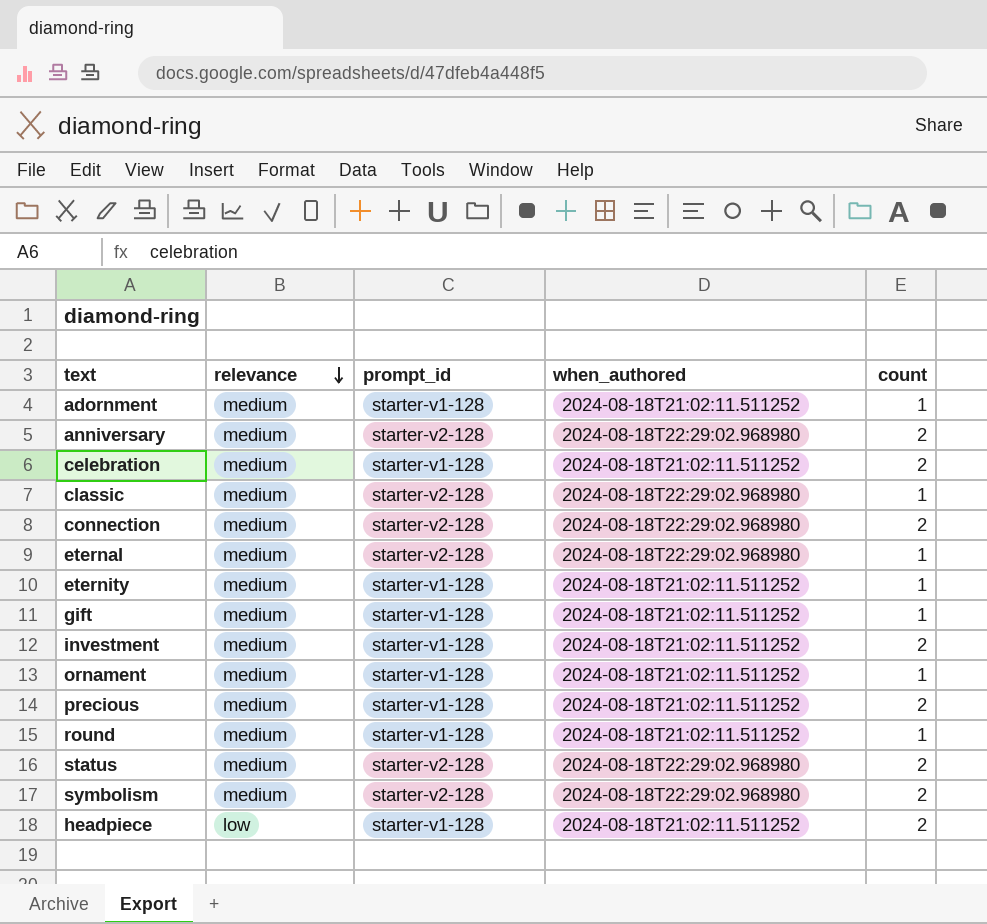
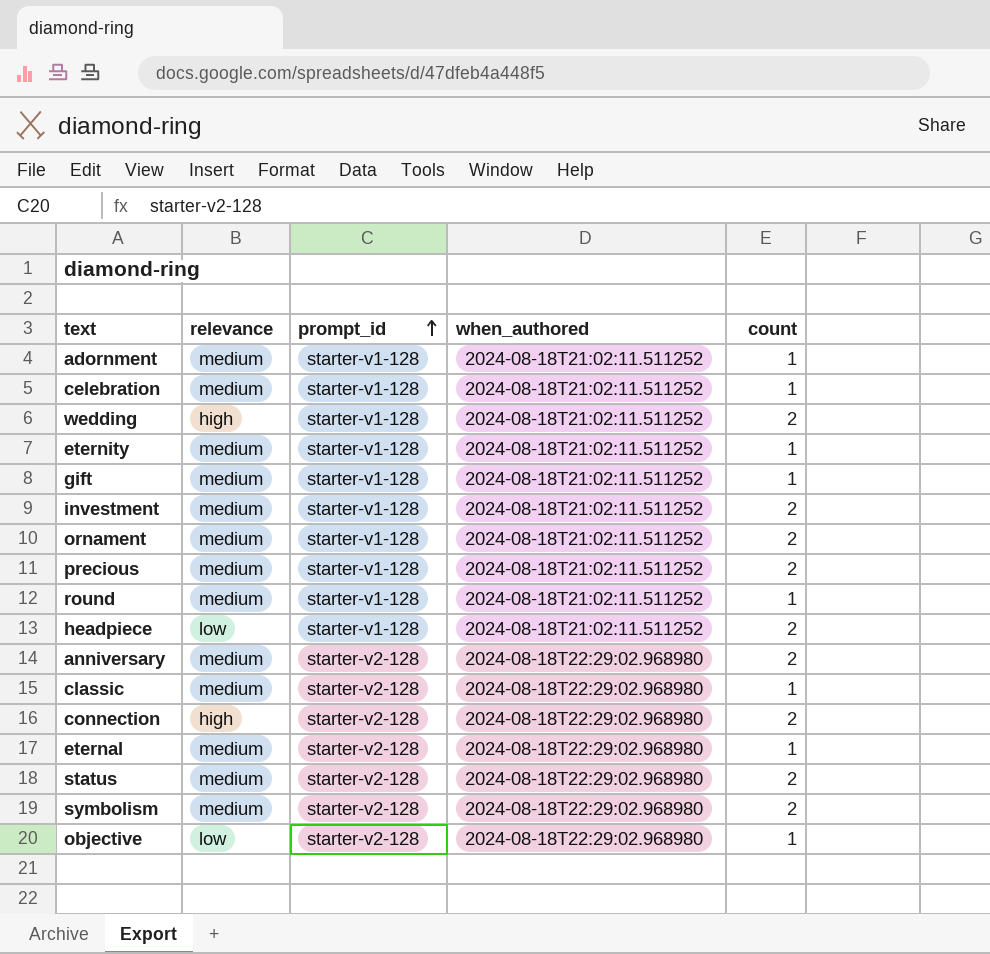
row order: relevance descending -> prompt_id ascending
celebration | count: 2 -> 1
row wedding: none -> high | starter-v1-128 | 2024-08-18T21:02:11.511252 | 2
ornament | count: 1 -> 2
connection | relevance: medium -> high
row objective: none -> low | starter-v2-128 | 2024-08-18T22:29:02.968980 | 1

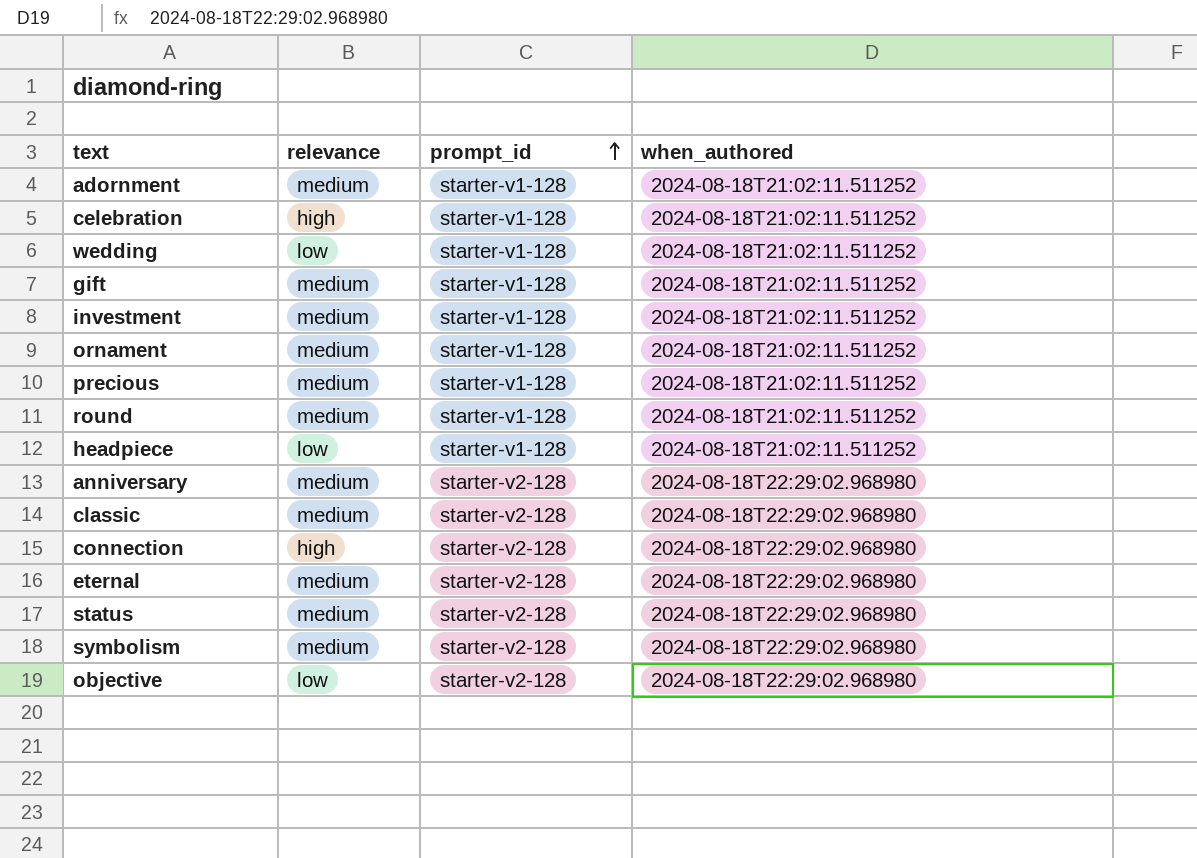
column count | position: 5 -> none
row eternity: medium | starter-v1-128 | 2024-08-18T21:02:11.511252 | 1 -> none
celebration | relevance: medium -> high
wedding | relevance: high -> low

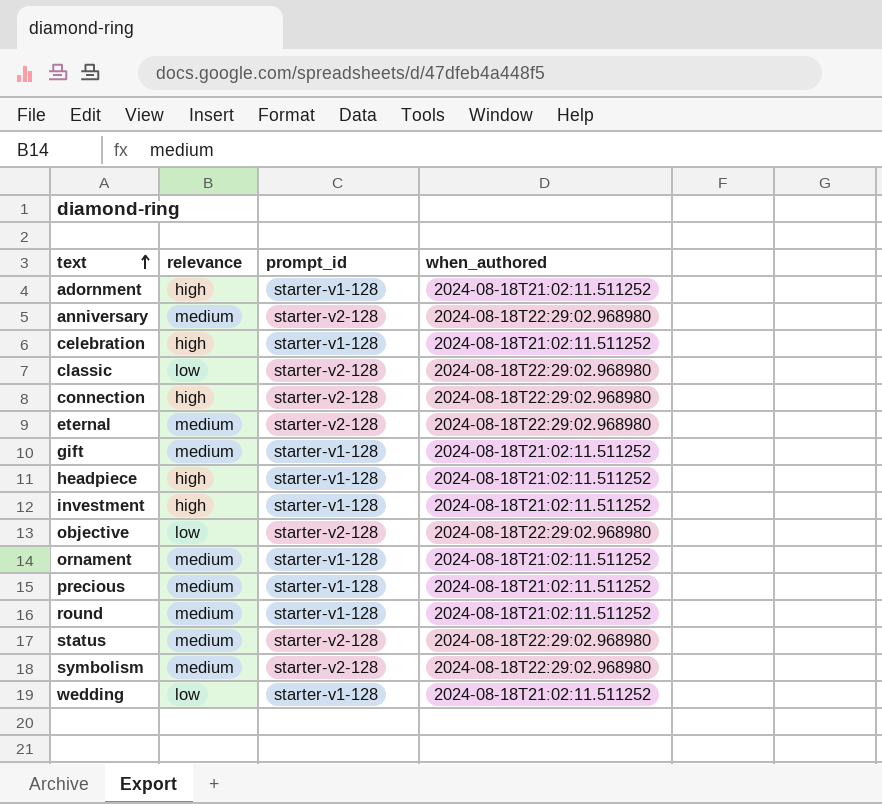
row order: prompt_id ascending -> text ascending
adornment | relevance: medium -> high
classic | relevance: medium -> low
headpiece | relevance: low -> high
investment | relevance: medium -> high

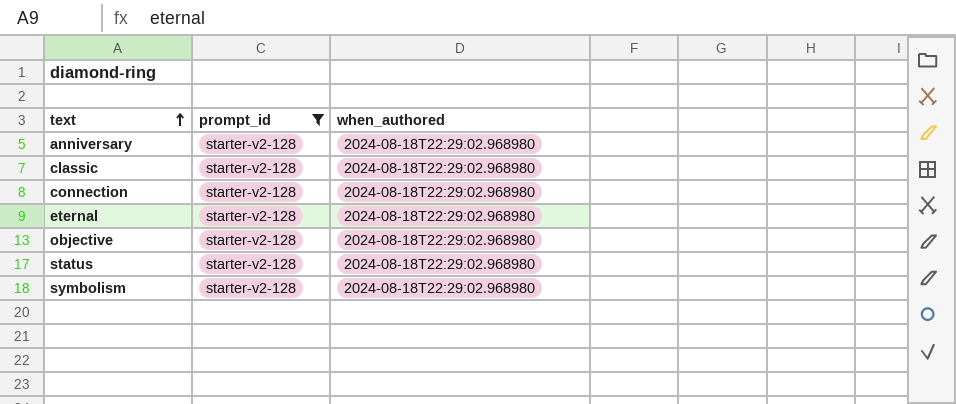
filter: none -> prompt_id = starter-v2-128
column relevance | position: 2 -> none

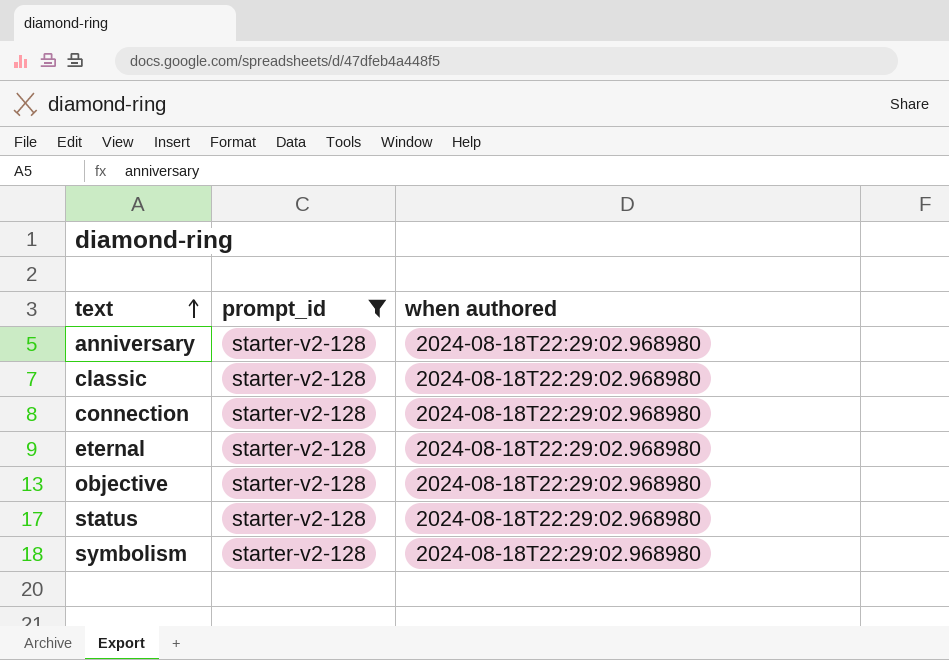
column name: when_authored -> when authored

